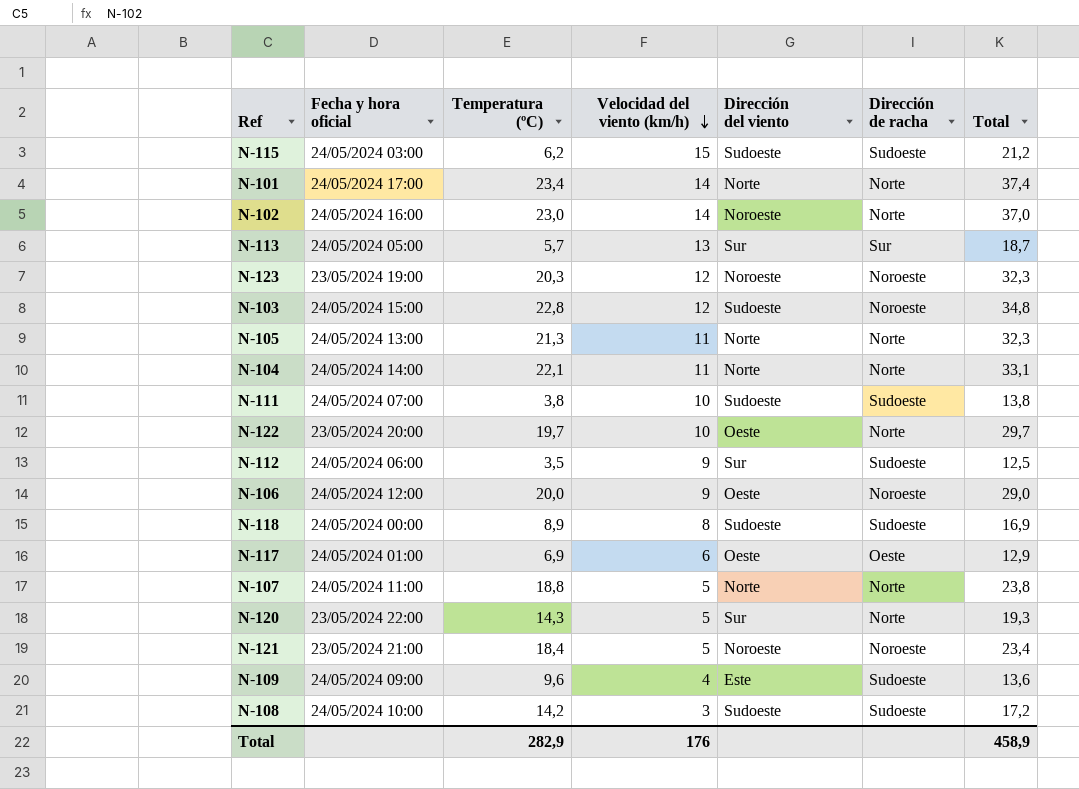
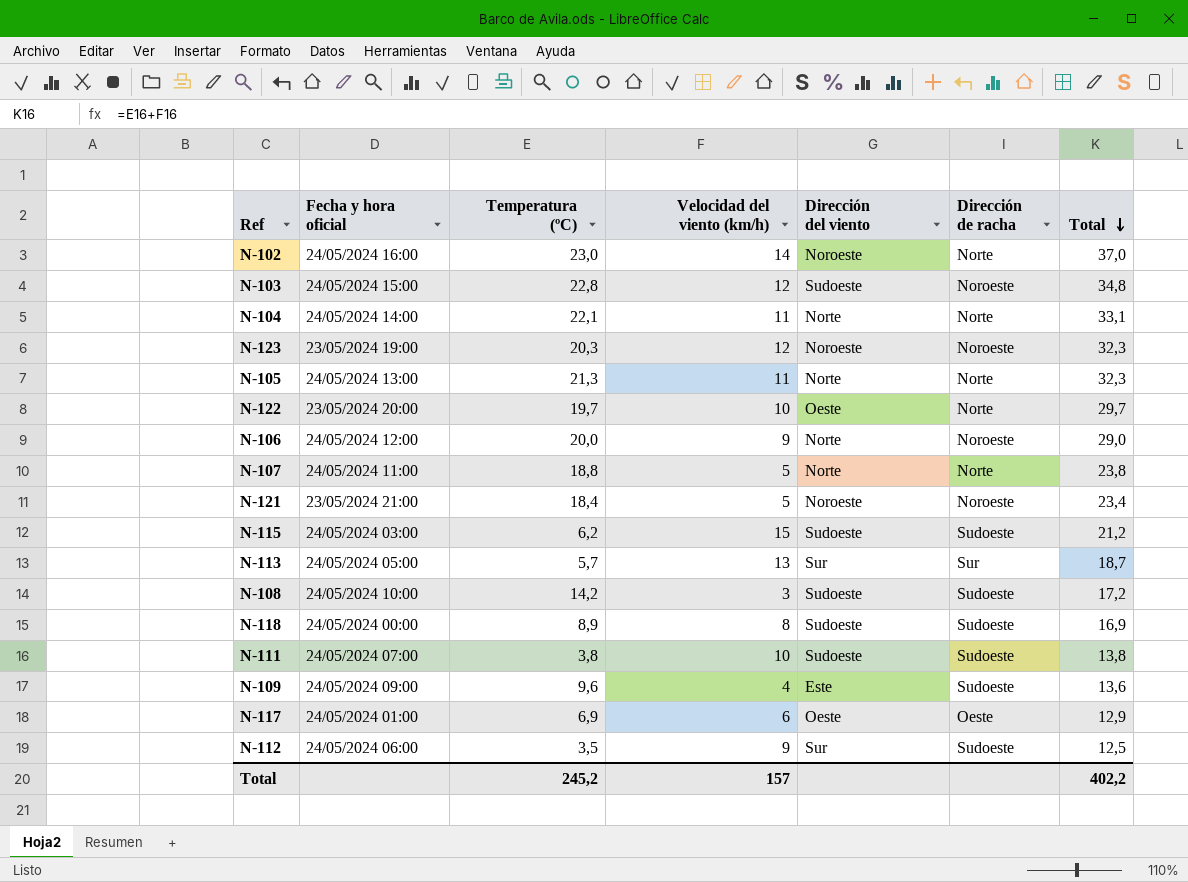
row order: Velocidad del viento (km/h) descending -> Total descending
row N-101: 24/05/2024 17:00 | 23,4 | 14 | Norte | Norte | 37,4 -> none
row N-120: 23/05/2024 22:00 | 14,3 | 5 | Sur | Norte | 19,3 -> none
N-106 | Dirección del viento: Oeste -> Norte
Total | Temperatura (ºC): 282,9 -> 245,2
Total | Velocidad del viento (km/h): 176 -> 157
Total | Total: 458,9 -> 402,2

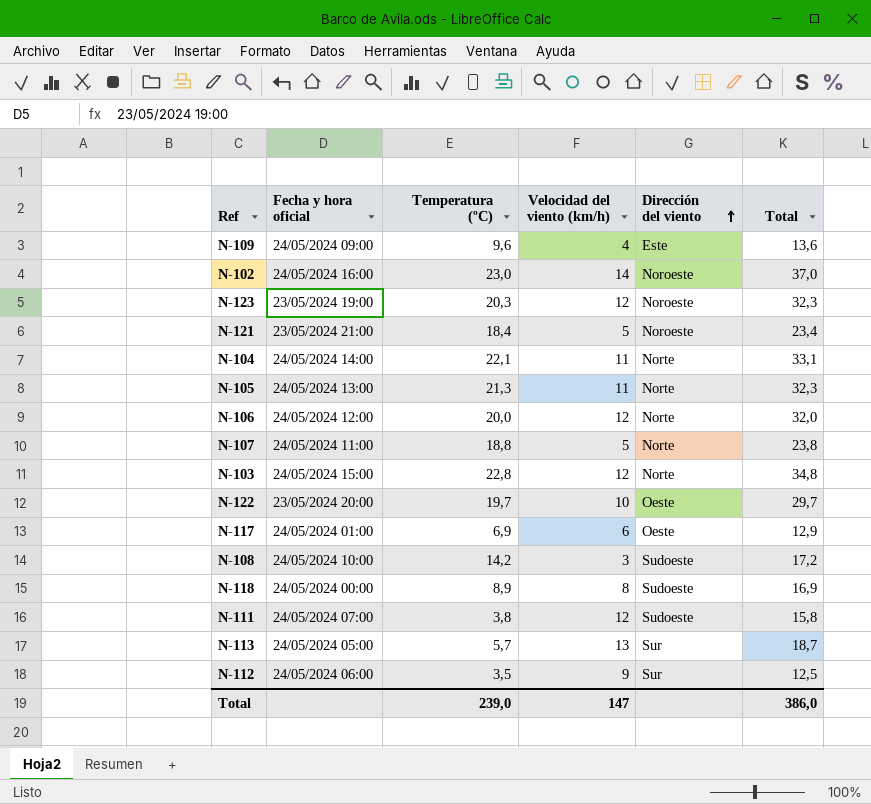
row order: Total descending -> Dirección del viento ascending
column Dirección de racha | position: 6 -> none
row N-115: 24/05/2024 03:00 | 6,2 | 15 | Sudoeste | Sudoeste | 21,2 -> none
N-106 | Velocidad del viento (km/h): 9 -> 12
N-106 | Total: 29,0 -> 32,0
N-103 | Dirección del viento: Sudoeste -> Norte
N-111 | Velocidad del viento (km/h): 10 -> 12
N-111 | Total: 13,8 -> 15,8
Total | Temperatura (ºC): 245,2 -> 239,0
Total | Velocidad del viento (km/h): 157 -> 147
Total | Total: 402,2 -> 386,0

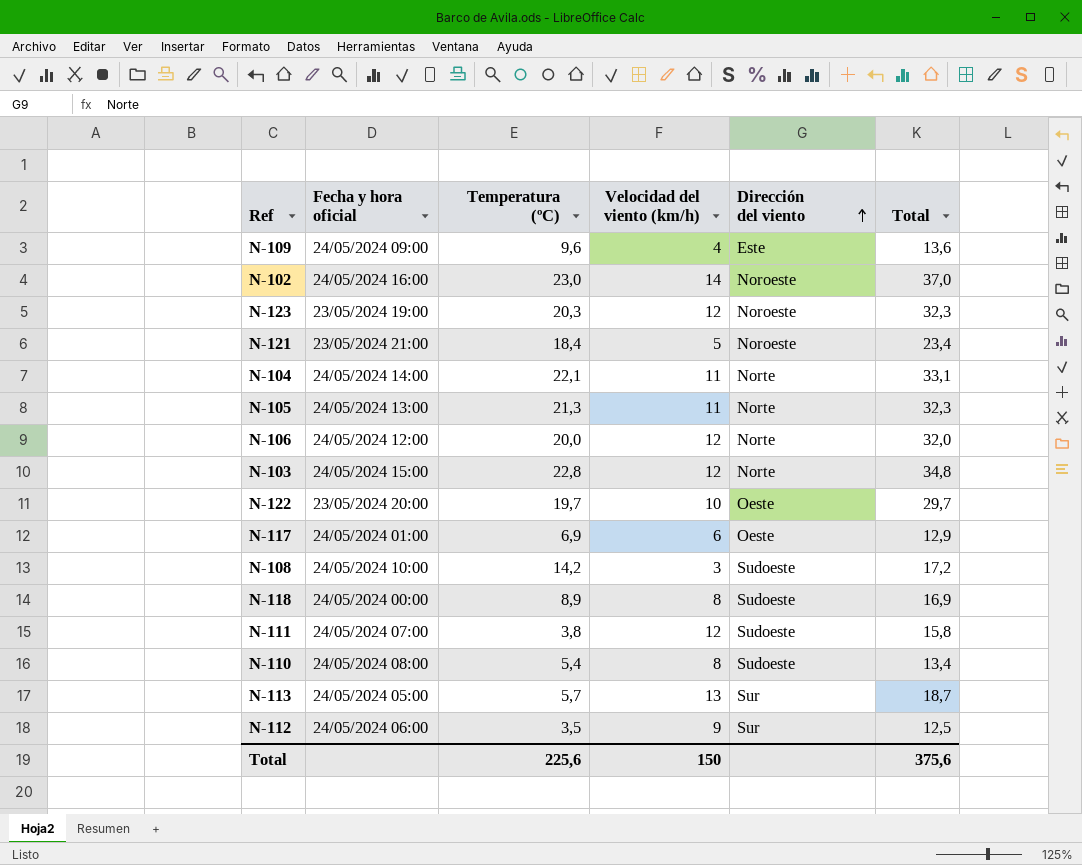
row N-107: 24/05/2024 11:00 | 18,8 | 5 | Norte | 23,8 -> none
row N-110: none -> 24/05/2024 08:00 | 5,4 | 8 | Sudoeste | 13,4
Total | Temperatura (ºC): 239,0 -> 225,6
Total | Velocidad del viento (km/h): 147 -> 150
Total | Total: 386,0 -> 375,6

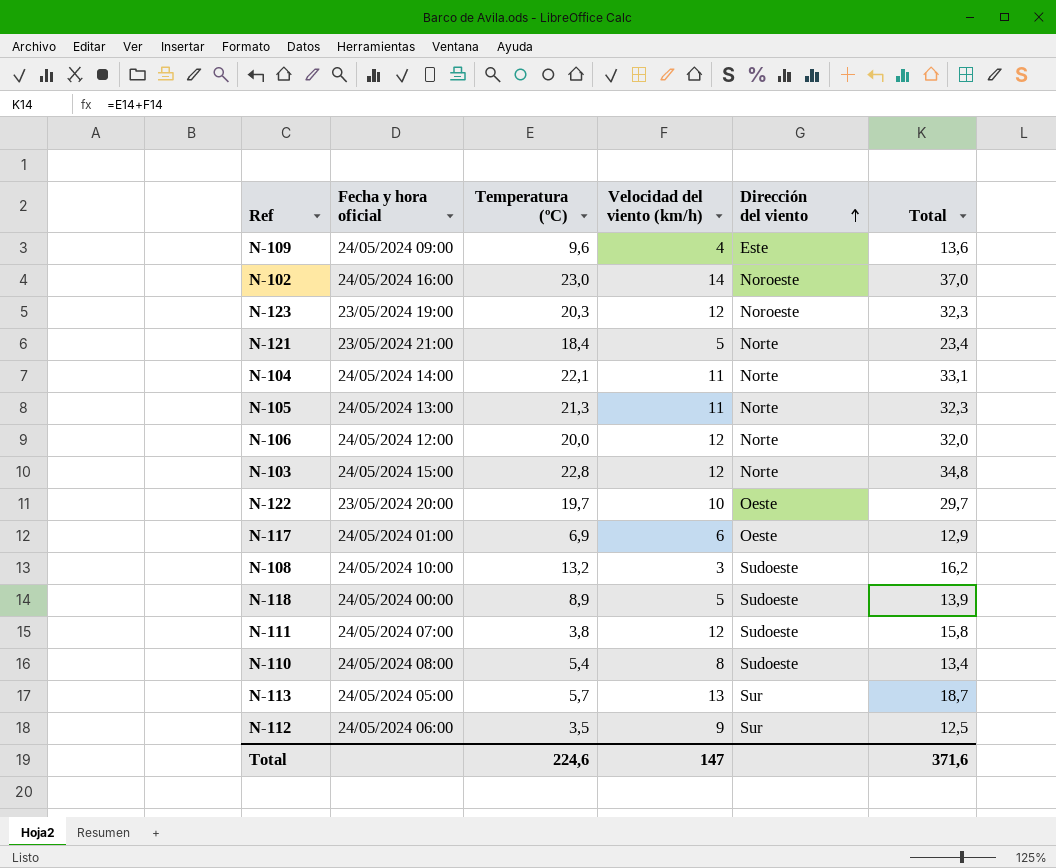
N-121 | Dirección del viento: Noroeste -> Norte
N-108 | Temperatura (ºC): 14,2 -> 13,2
N-108 | Total: 17,2 -> 16,2
N-118 | Velocidad del viento (km/h): 8 -> 5
N-118 | Total: 16,9 -> 13,9
Total | Temperatura (ºC): 225,6 -> 224,6
Total | Velocidad del viento (km/h): 150 -> 147
Total | Total: 375,6 -> 371,6

